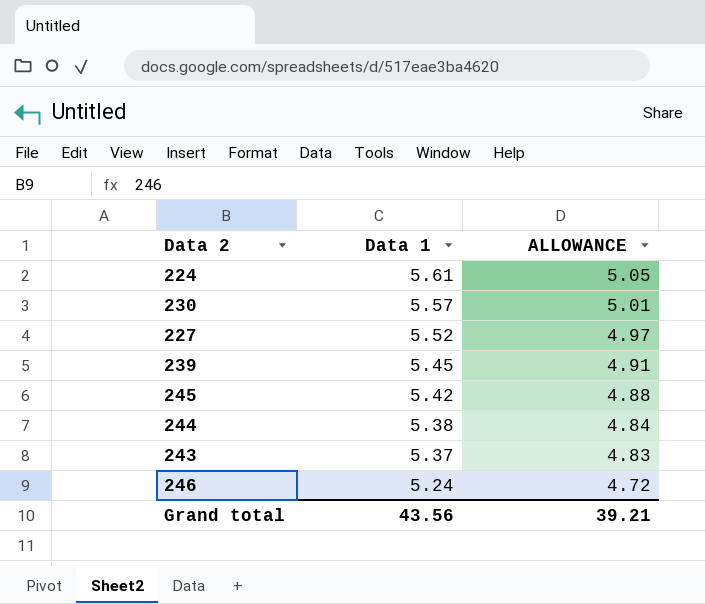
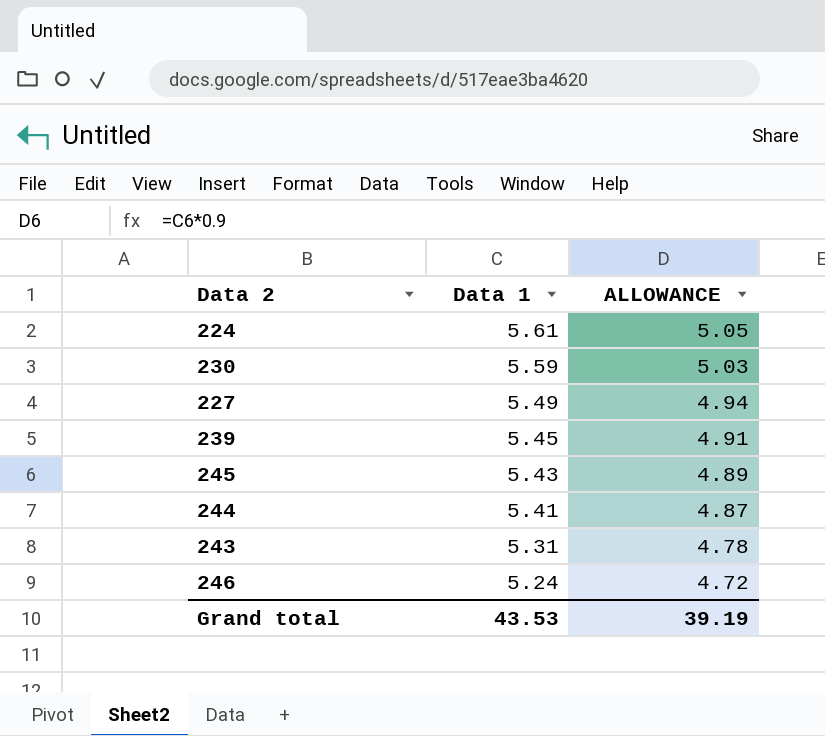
230 | Data 1: 5.57 -> 5.59
230 | ALLOWANCE: 5.01 -> 5.03
227 | Data 1: 5.52 -> 5.49
227 | ALLOWANCE: 4.97 -> 4.94
245 | Data 1: 5.42 -> 5.43
245 | ALLOWANCE: 4.88 -> 4.89
244 | Data 1: 5.38 -> 5.41
244 | ALLOWANCE: 4.84 -> 4.87
243 | Data 1: 5.37 -> 5.31
243 | ALLOWANCE: 4.83 -> 4.78
Grand total | Data 1: 43.56 -> 43.53
Grand total | ALLOWANCE: 39.21 -> 39.19

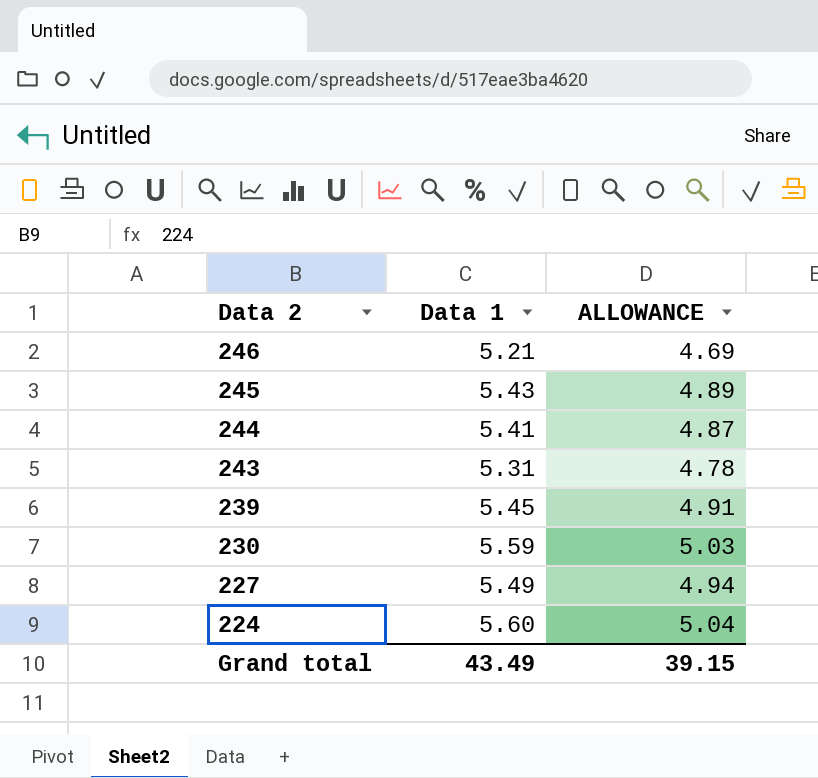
row order: Data 1 descending -> Data 2 descending
246 | Data 1: 5.24 -> 5.21
246 | ALLOWANCE: 4.72 -> 4.69
224 | Data 1: 5.61 -> 5.60
224 | ALLOWANCE: 5.05 -> 5.04
Grand total | Data 1: 43.53 -> 43.49
Grand total | ALLOWANCE: 39.19 -> 39.15

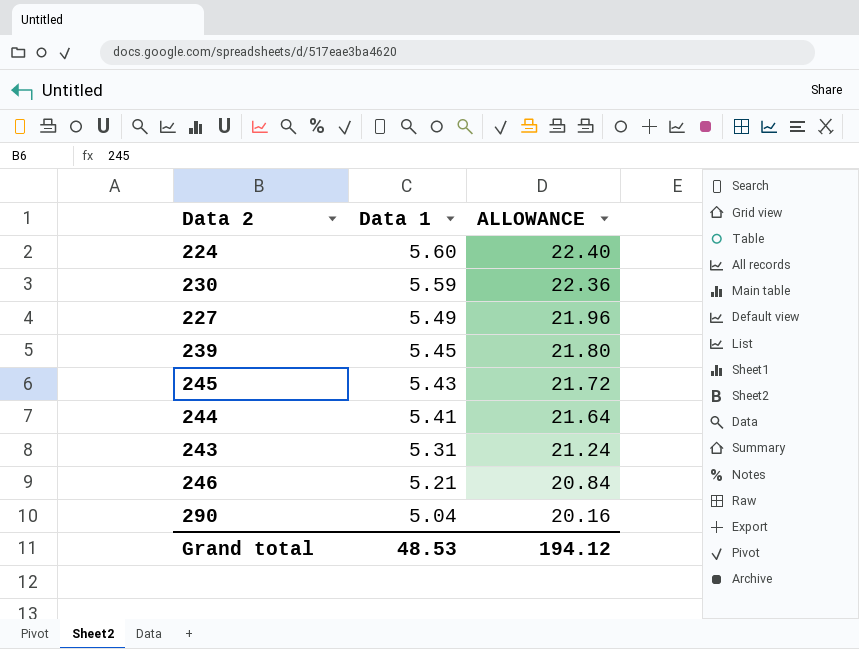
row order: Data 2 descending -> Data 1 descending
column ALLOWANCE | formula: [Data 1] * 0.9 -> [Data 1] * 4
row 290: none -> 5.04 | 20.16
Grand total | Data 1: 43.49 -> 48.53
Grand total | ALLOWANCE: 39.15 -> 194.12

